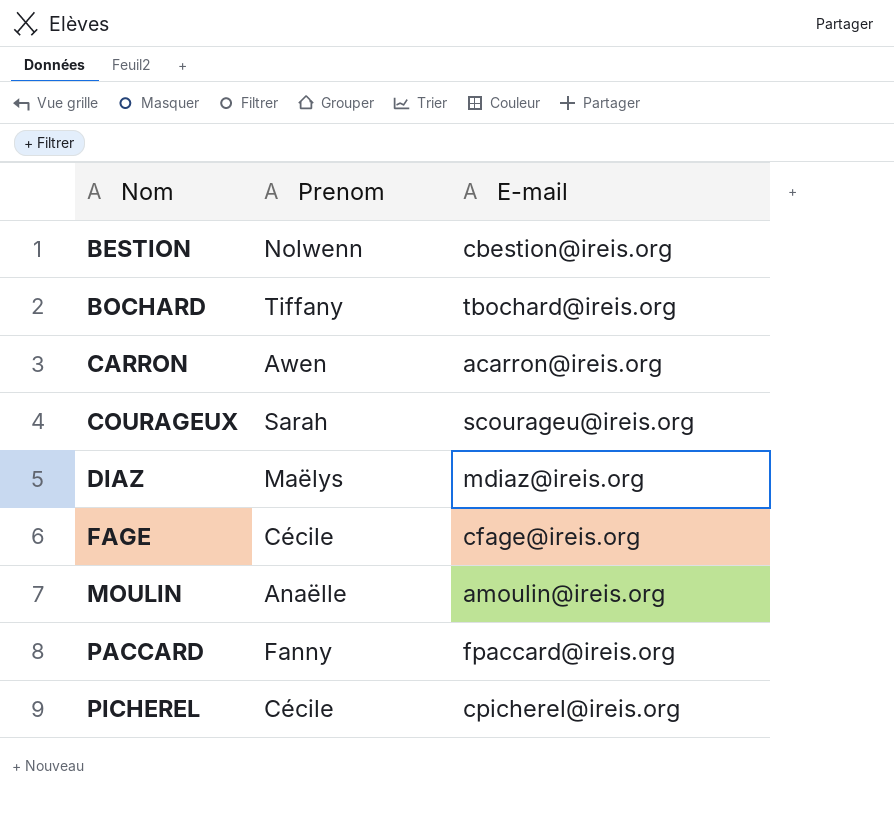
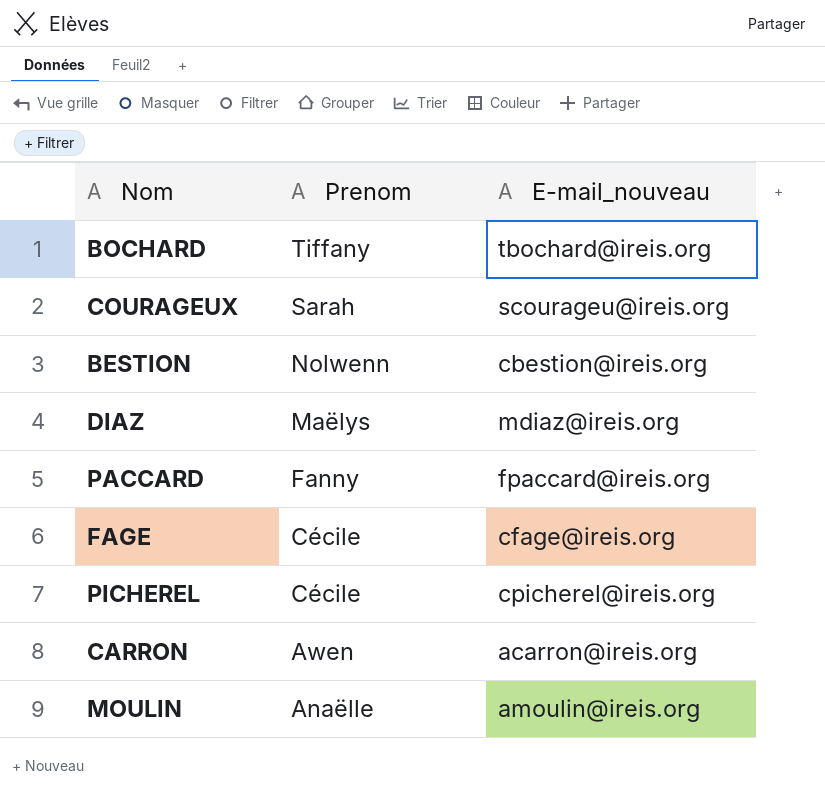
row order: Nom ascending -> Prenom descending
column name: E-mail -> E-mail_nouveau

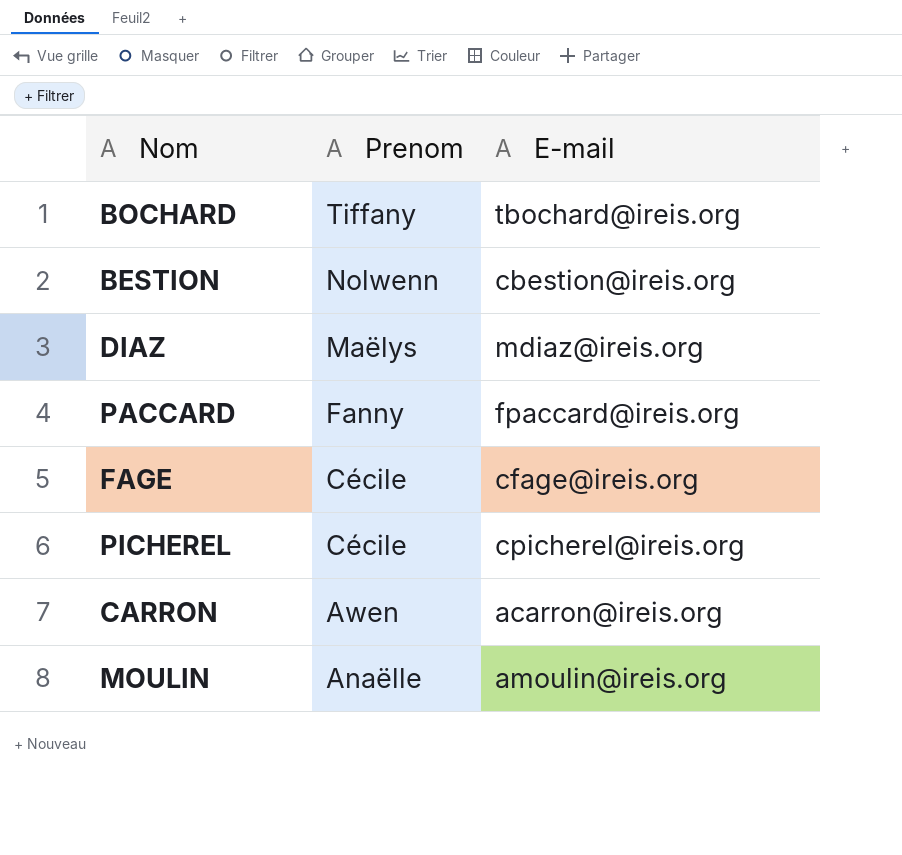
column name: E-mail_nouveau -> E-mail
row COURAGEUX: Sarah | scourageu@ireis.org -> none

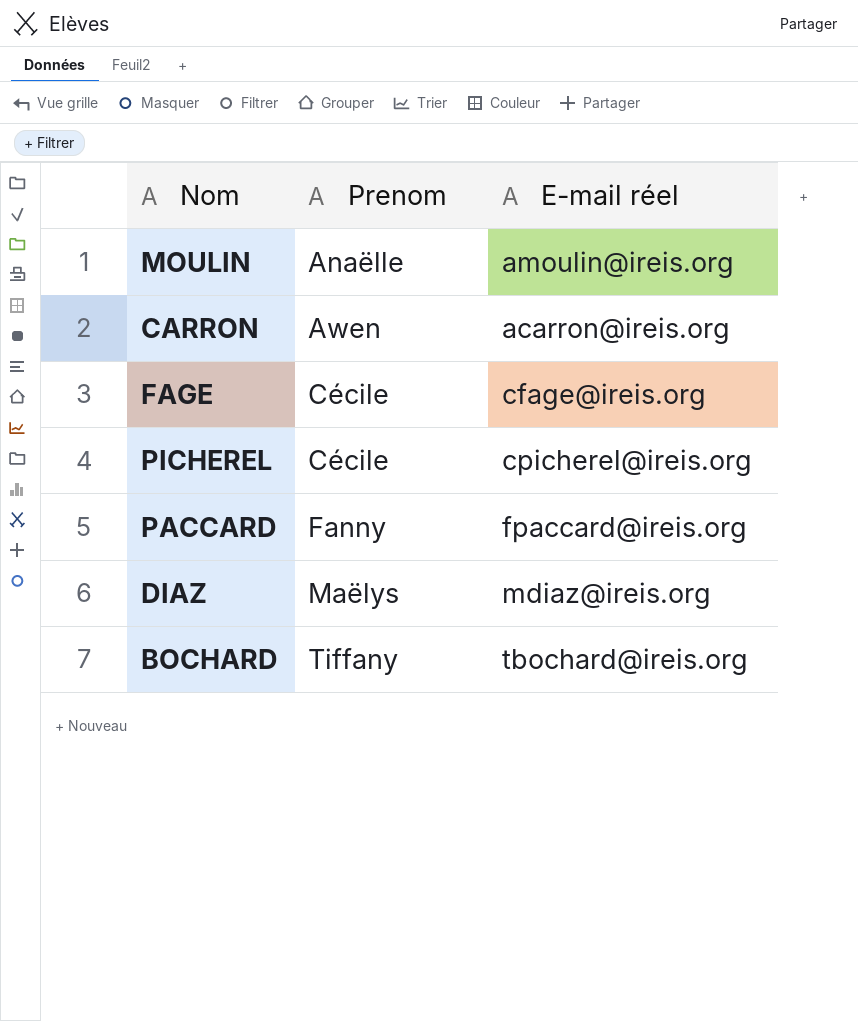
row order: Prenom descending -> Prenom ascending
column name: E-mail -> E-mail réel
row BESTION: Nolwenn | cbestion@ireis.org -> none

